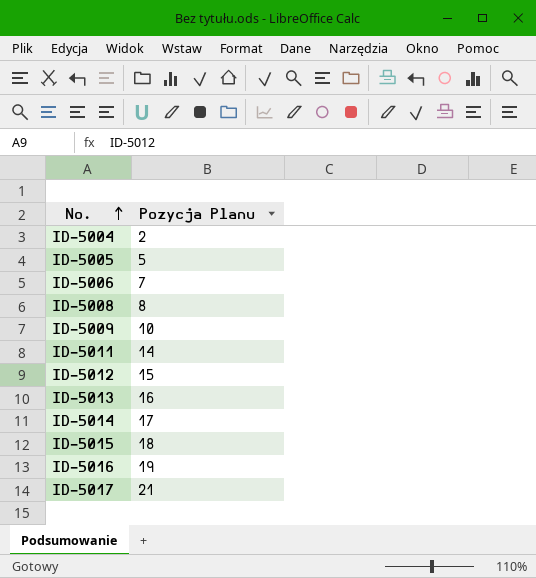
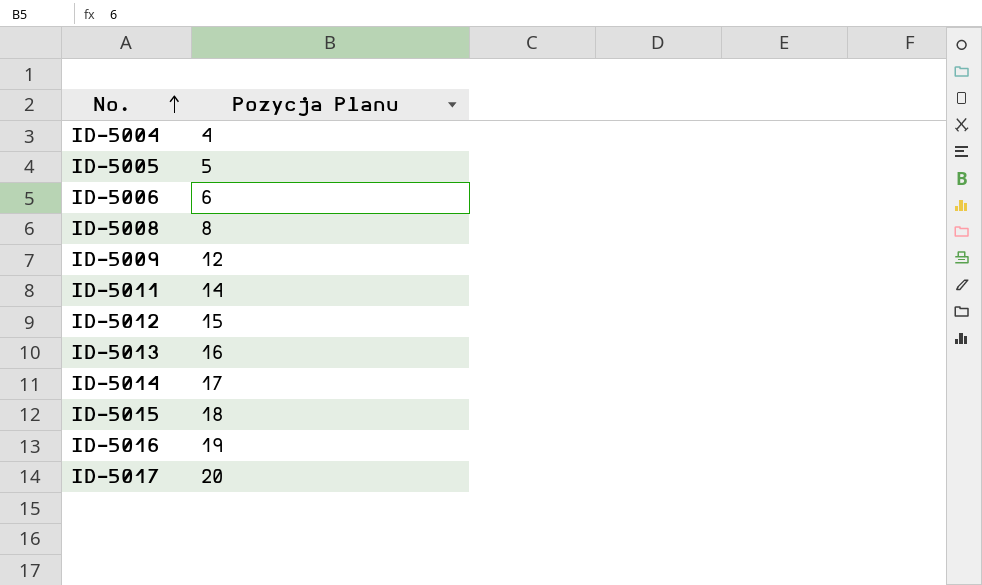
ID-5004 | Pozycja Planu: 2 -> 4
ID-5006 | Pozycja Planu: 7 -> 6
ID-5009 | Pozycja Planu: 10 -> 12
ID-5017 | Pozycja Planu: 21 -> 20

